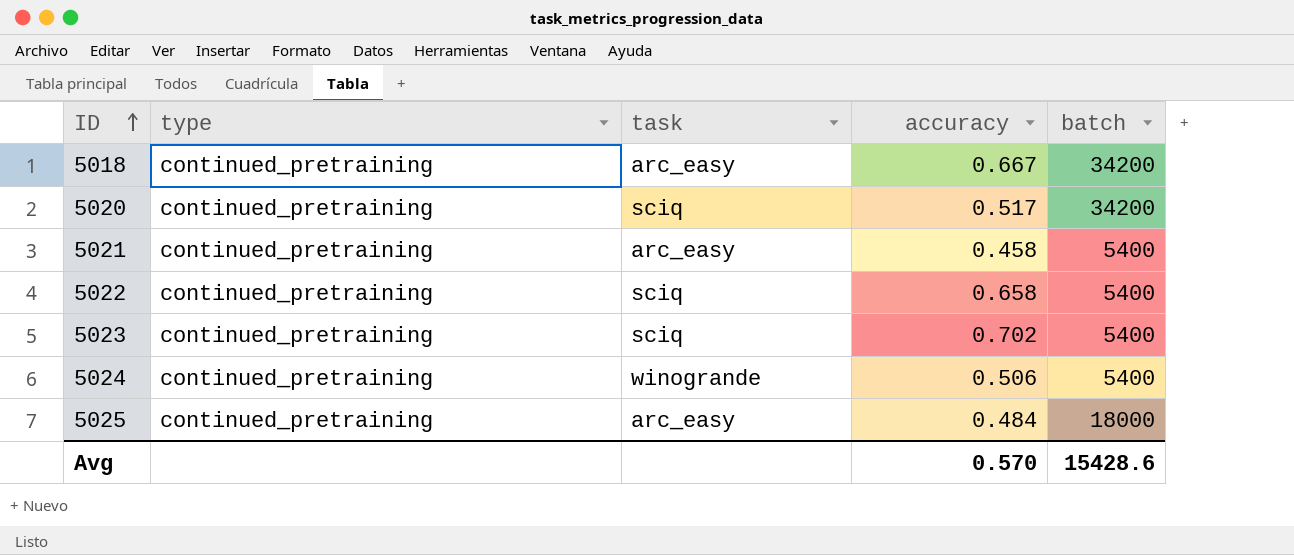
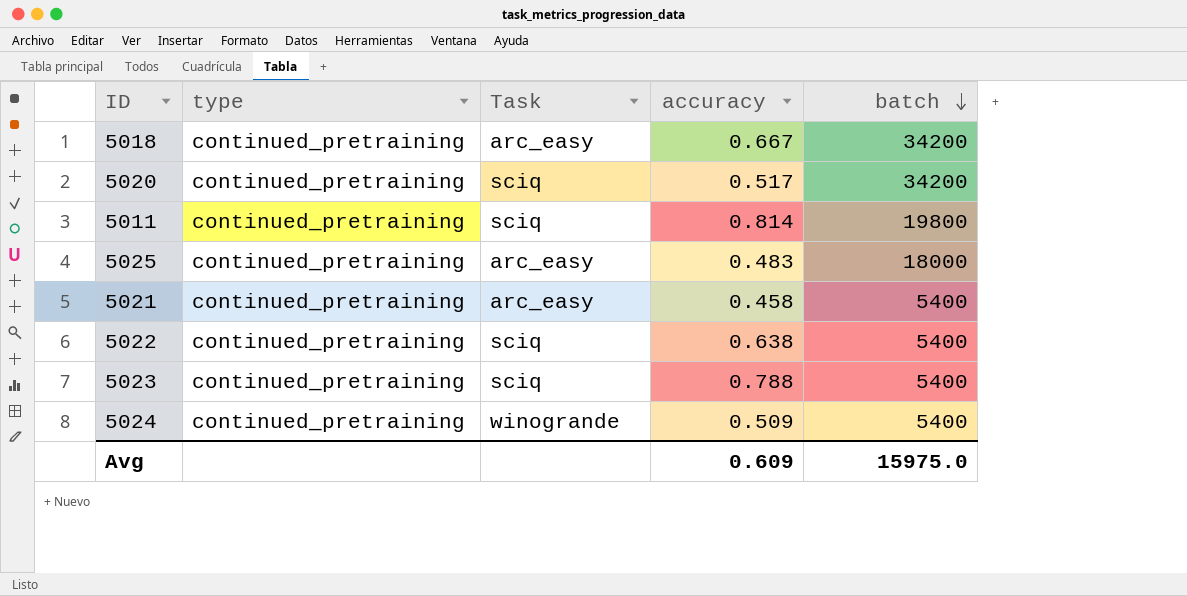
row order: ID ascending -> batch descending
column name: task -> Task
row 5011: none -> continued_pretraining | sciq | 0.814 | 19800
5025 | accuracy: 0.484 -> 0.483
5022 | accuracy: 0.658 -> 0.638
5023 | accuracy: 0.702 -> 0.788
5024 | accuracy: 0.506 -> 0.509
Avg | accuracy: 0.570 -> 0.609
Avg | batch: 15428.6 -> 15975.0

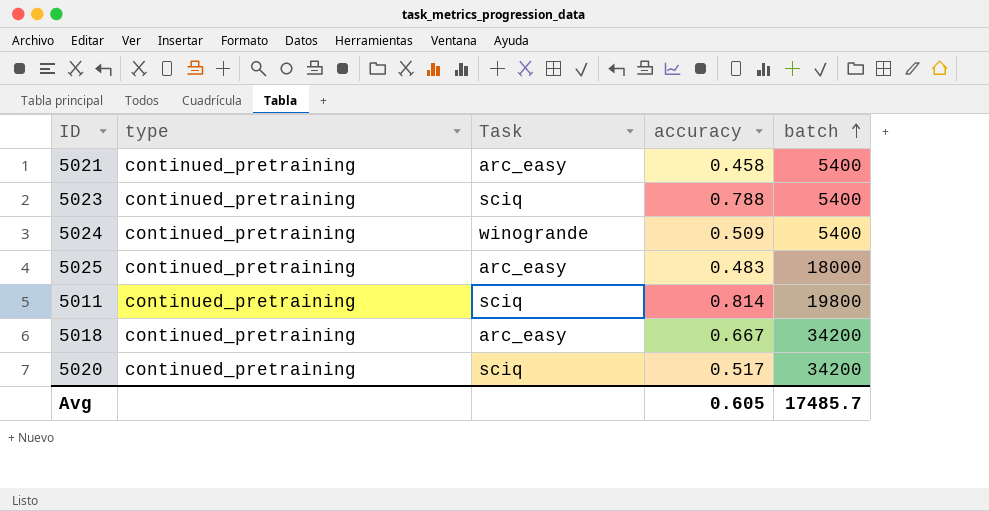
row order: batch descending -> batch ascending
row 5022: continued_pretraining | sciq | 0.638 | 5400 -> none
Avg | accuracy: 0.609 -> 0.605
Avg | batch: 15975.0 -> 17485.7

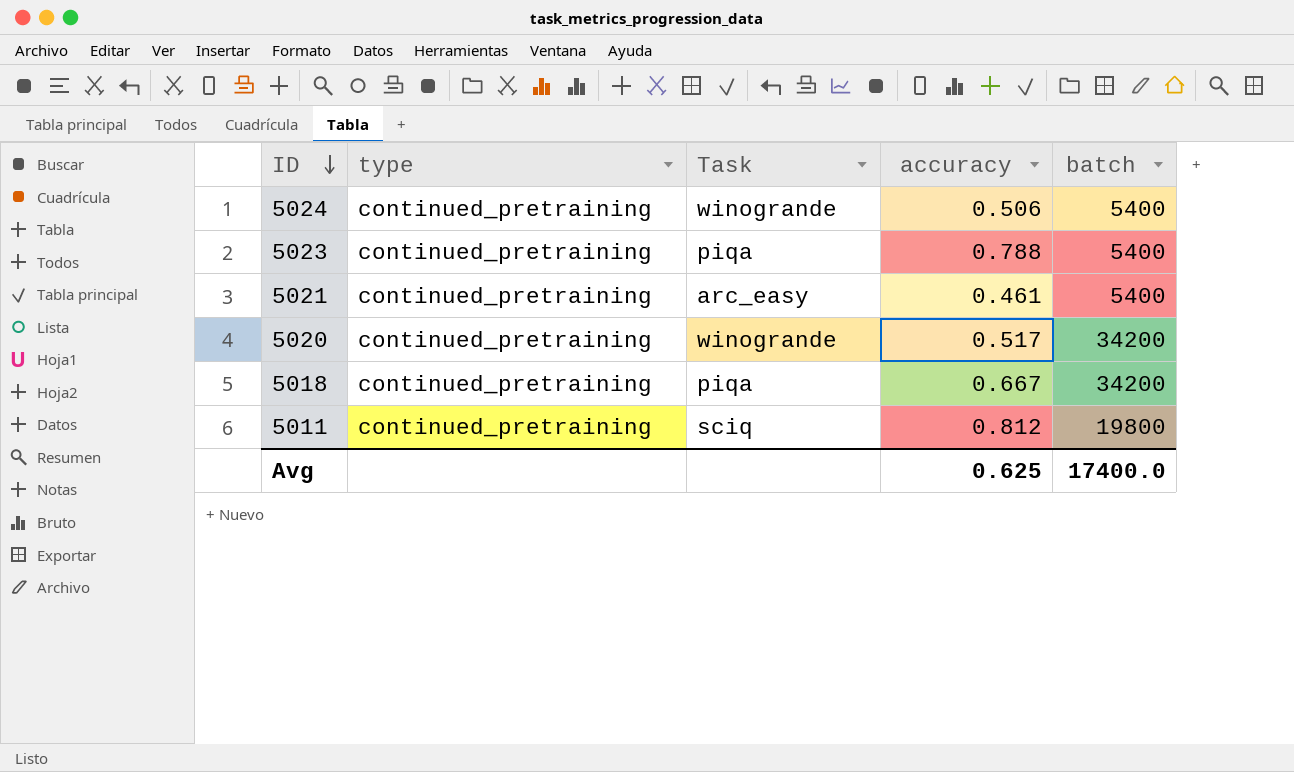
row order: batch ascending -> ID descending
row 5025: continued_pretraining | arc_easy | 0.483 | 18000 -> none
5024 | accuracy: 0.509 -> 0.506
5023 | Task: sciq -> piqa
5021 | accuracy: 0.458 -> 0.461
5020 | Task: sciq -> winogrande
5018 | Task: arc_easy -> piqa
5011 | accuracy: 0.814 -> 0.812
Avg | accuracy: 0.605 -> 0.625
Avg | batch: 17485.7 -> 17400.0

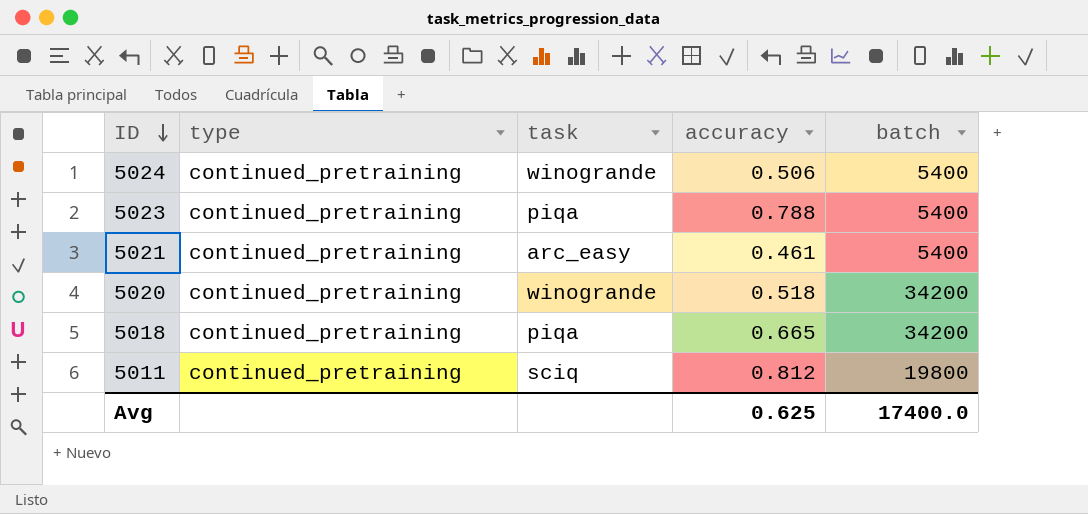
column name: Task -> task
5020 | accuracy: 0.517 -> 0.518
5018 | accuracy: 0.667 -> 0.665

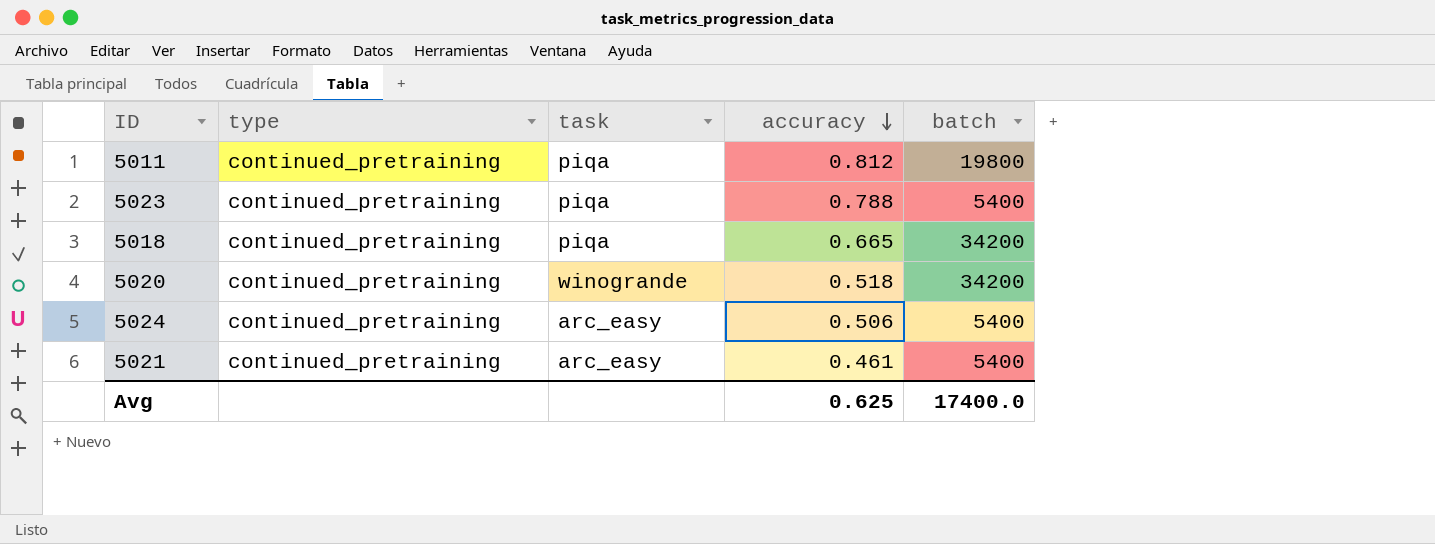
row order: ID descending -> accuracy descending
5011 | task: sciq -> piqa
5024 | task: winogrande -> arc_easy

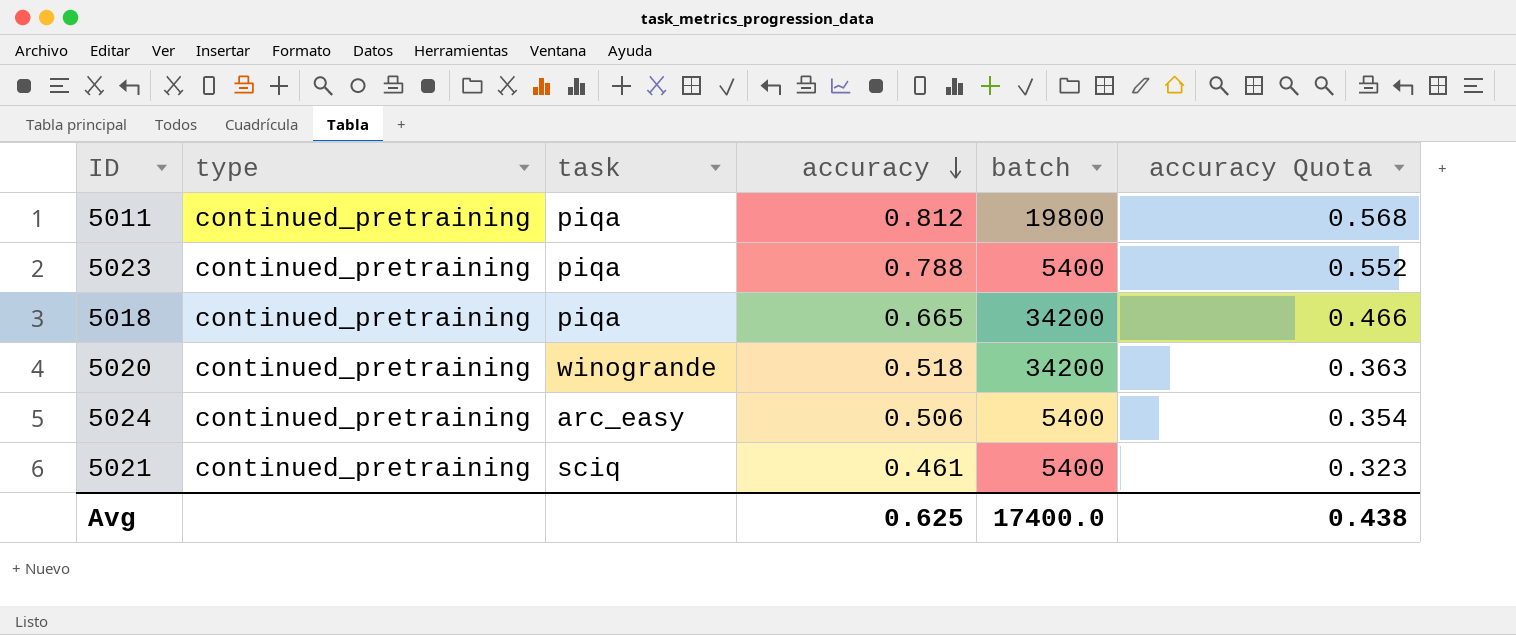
column accuracy Quota | formula: none -> [accuracy] * 0.7
5021 | task: arc_easy -> sciq

